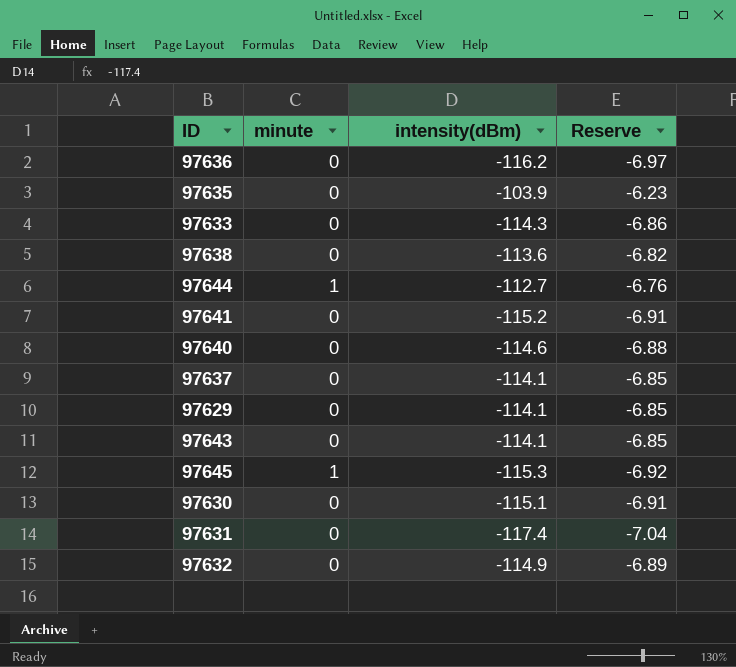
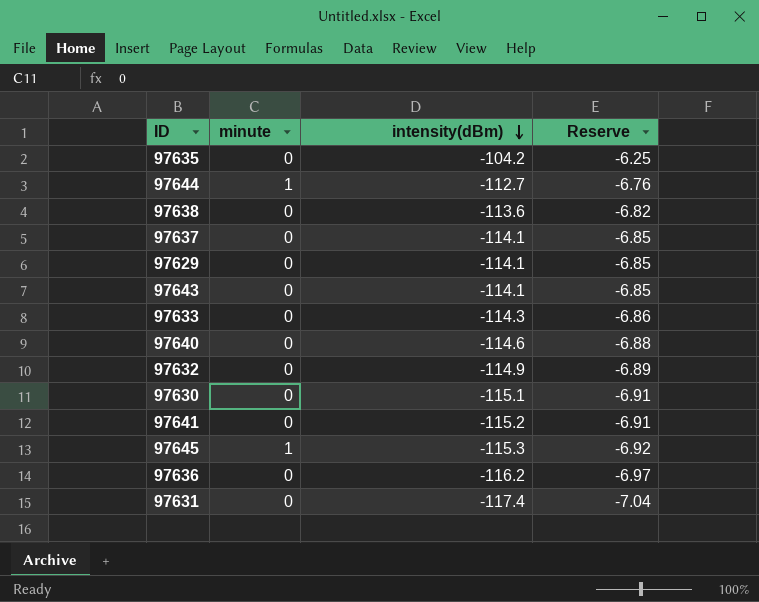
row order: none -> intensity(dBm) descending
97635 | intensity(dBm): -103.9 -> -104.2
97635 | Reserve: -6.23 -> -6.25

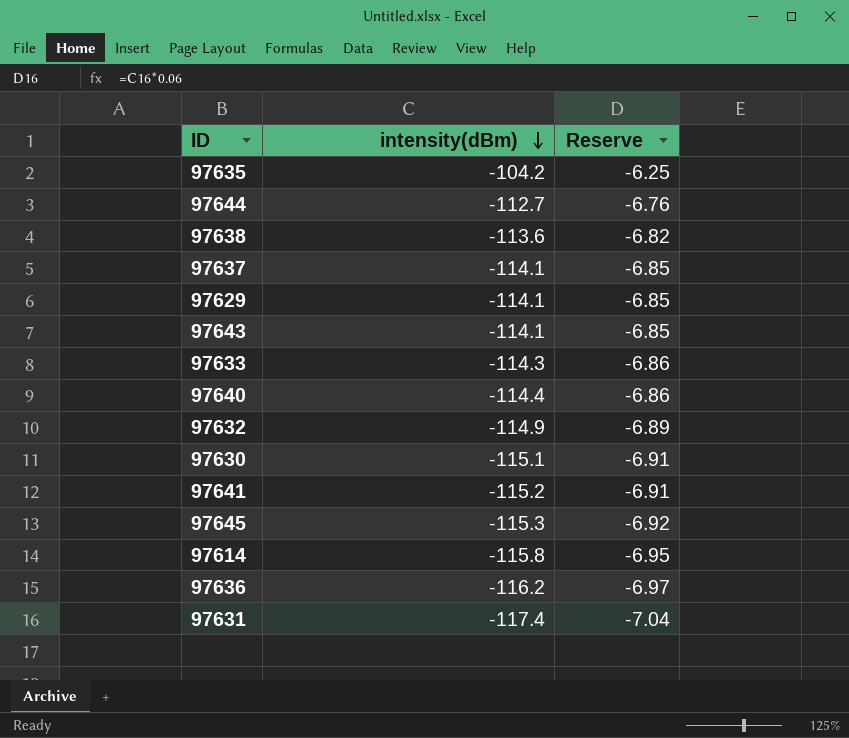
column minute | position: 2 -> none
97640 | intensity(dBm): -114.6 -> -114.4
97640 | Reserve: -6.88 -> -6.86
row 97614: none -> -115.8 | -6.95

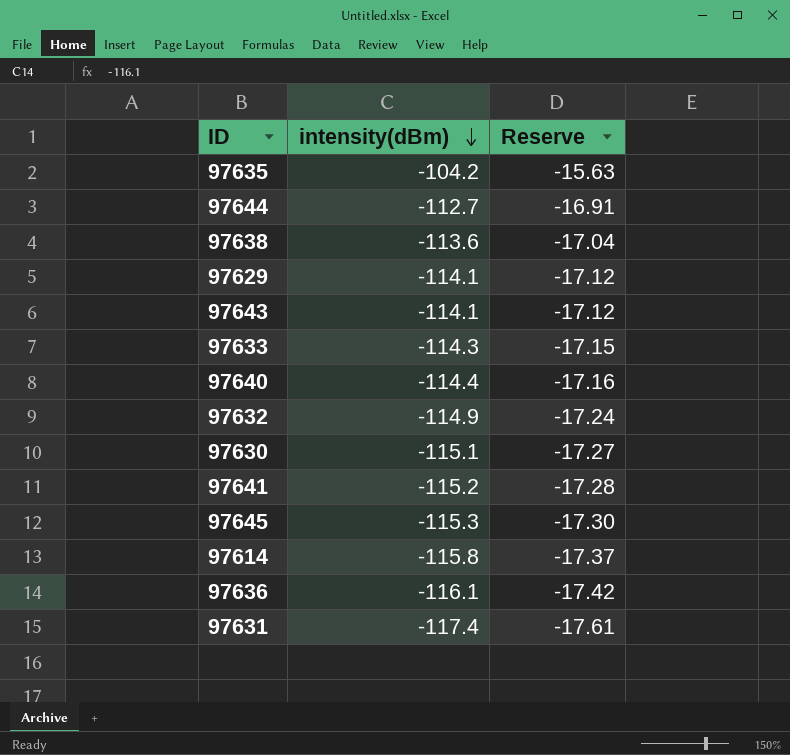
column Reserve | formula: [intensity(dBm)] * 0.06 -> [intensity(dBm)] * 0.15
row 97637: -114.1 | -6.85 -> none
97636 | intensity(dBm): -116.2 -> -116.1

